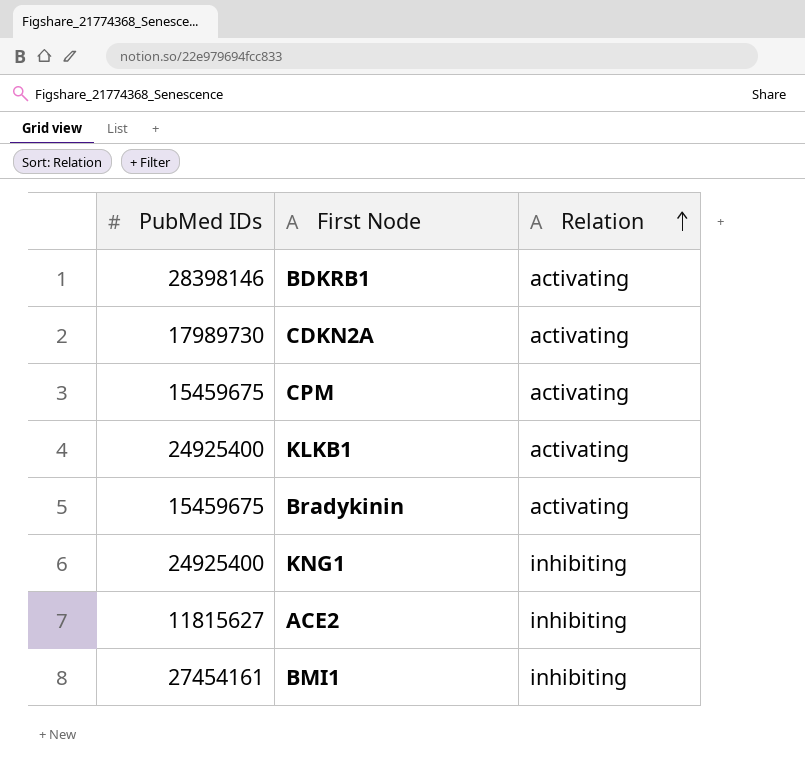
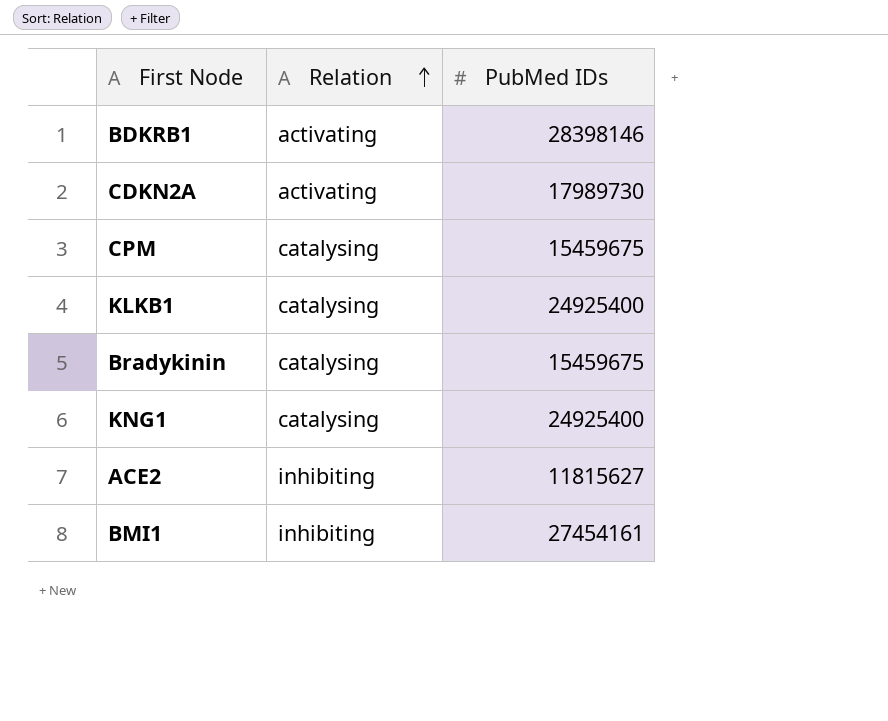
column PubMed IDs | position: 1 -> 3
CPM | Relation: activating -> catalysing
KLKB1 | Relation: activating -> catalysing
Bradykinin | Relation: activating -> catalysing
KNG1 | Relation: inhibiting -> catalysing

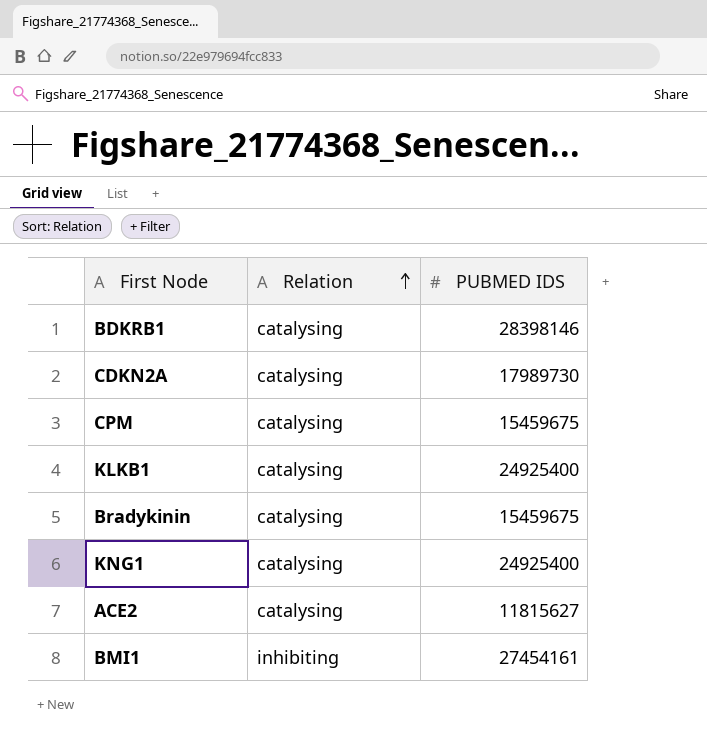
column name: PubMed IDs -> PUBMED IDS
BDKRB1 | Relation: activating -> catalysing
CDKN2A | Relation: activating -> catalysing
ACE2 | Relation: inhibiting -> catalysing

